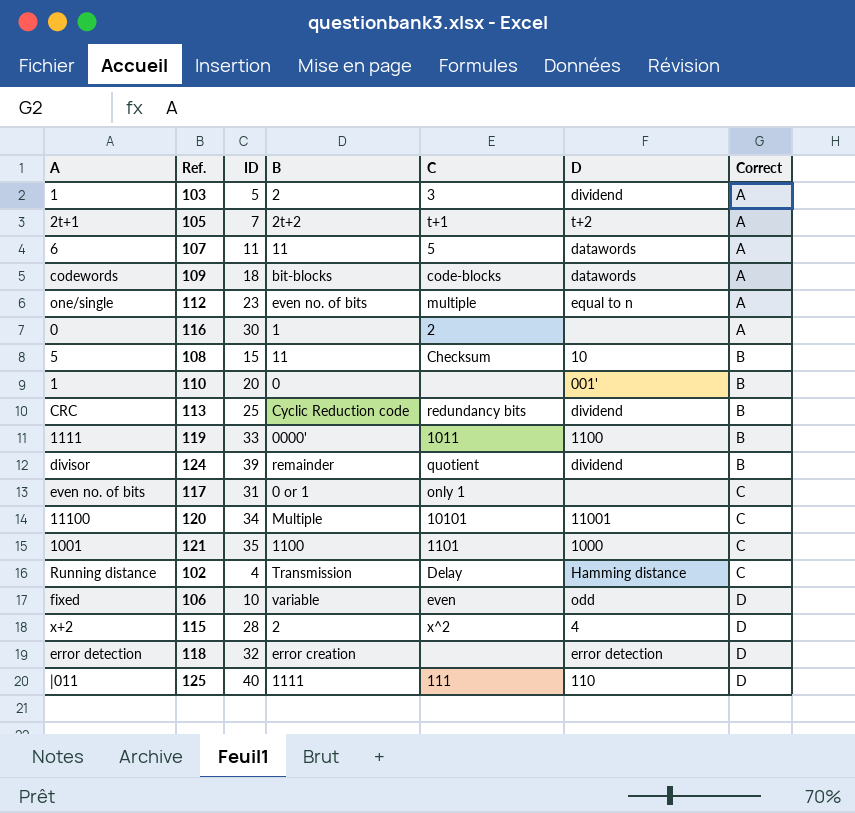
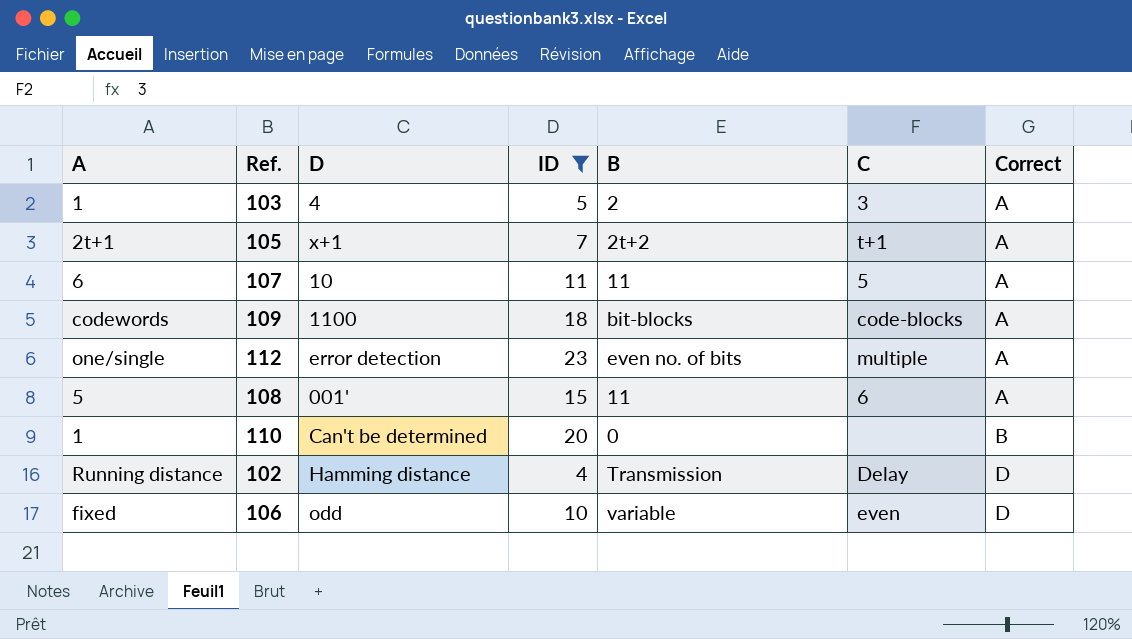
filter: none -> ID <= 23
column D | position: 6 -> 3
103 | D: dividend -> 4
105 | D: t+2 -> x+1
107 | D: datawords -> 10
109 | D: datawords -> 1100
112 | D: equal to n -> error detection
108 | D: 10 -> 001'
108 | C: Checksum -> 6
108 | Correct: B -> A
110 | D: 001' -> Can't be determined
102 | Correct: C -> D

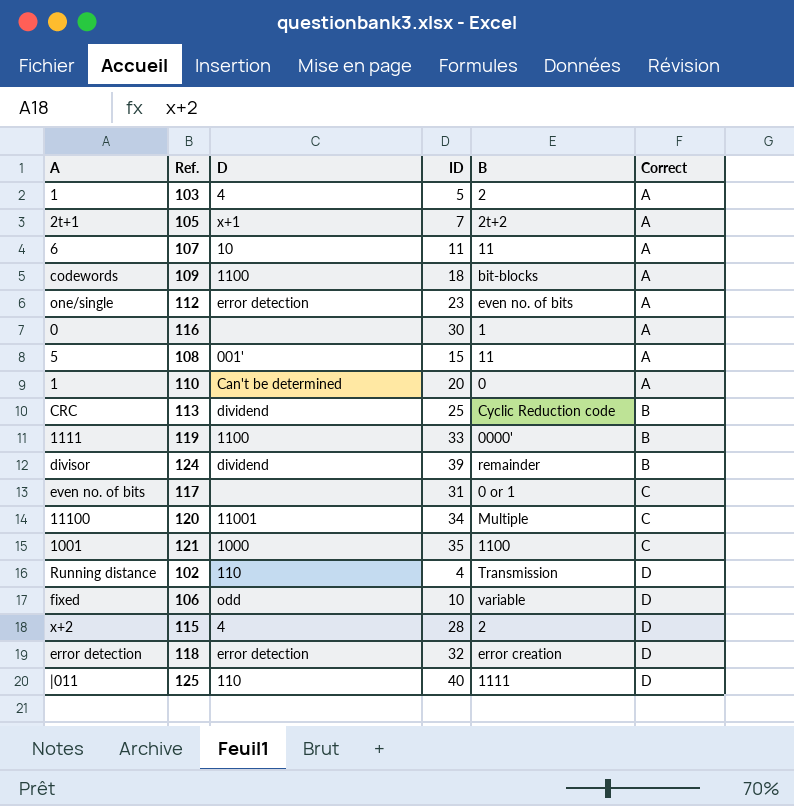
filter: ID <= 23 -> none
column C | position: 6 -> none
110 | Correct: B -> A
102 | D: Hamming distance -> 110

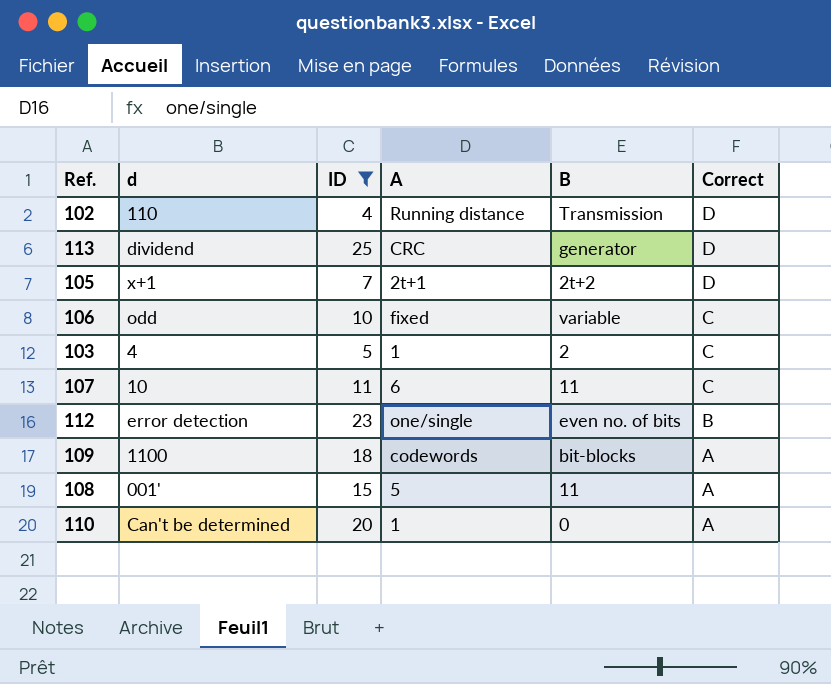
filter: none -> ID <= 25
row order: Correct ascending -> Correct descending
column name: D -> d
column A | position: 1 -> 4
113 | B: Cyclic Reduction code -> generator
113 | Correct: B -> D
105 | Correct: A -> D
106 | Correct: D -> C
103 | Correct: A -> C
107 | Correct: A -> C
112 | Correct: A -> B

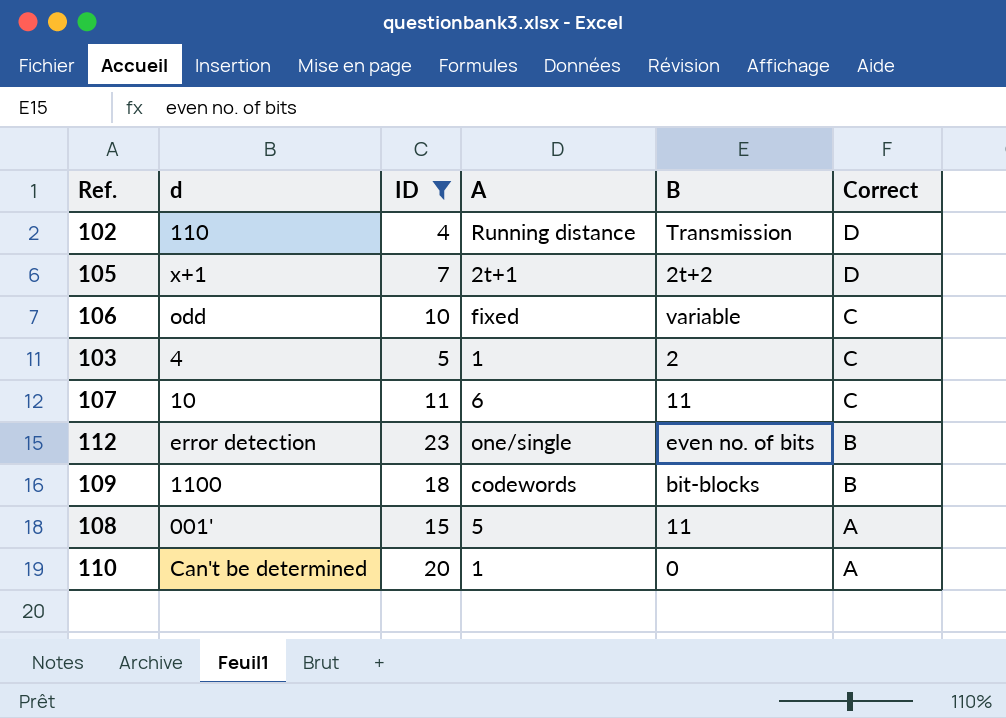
row 113: dividend | 25 | CRC | generator | D -> none
109 | Correct: A -> B

